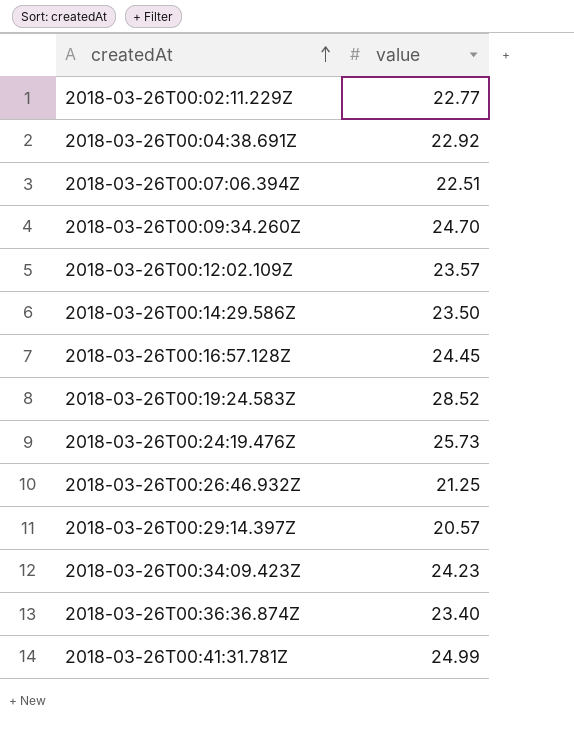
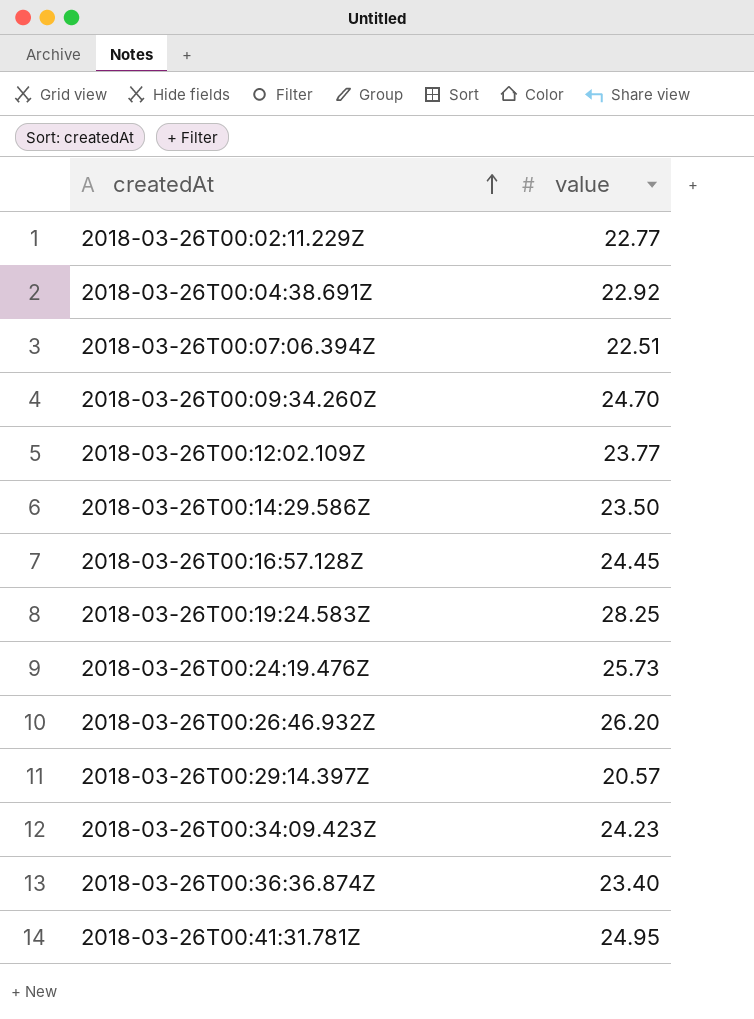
2018-03-26T00:12:02.109Z | value: 23.57 -> 23.77
2018-03-26T00:19:24.583Z | value: 28.52 -> 28.25
2018-03-26T00:26:46.932Z | value: 21.25 -> 26.20
2018-03-26T00:41:31.781Z | value: 24.99 -> 24.95

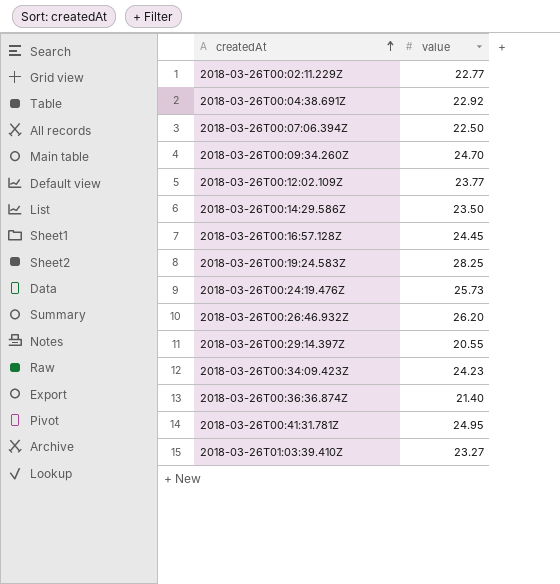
2018-03-26T00:07:06.394Z | value: 22.51 -> 22.50
2018-03-26T00:29:14.397Z | value: 20.57 -> 20.55
2018-03-26T00:36:36.874Z | value: 23.40 -> 21.40
row 2018-03-26T01:03:39.410Z: none -> 23.27

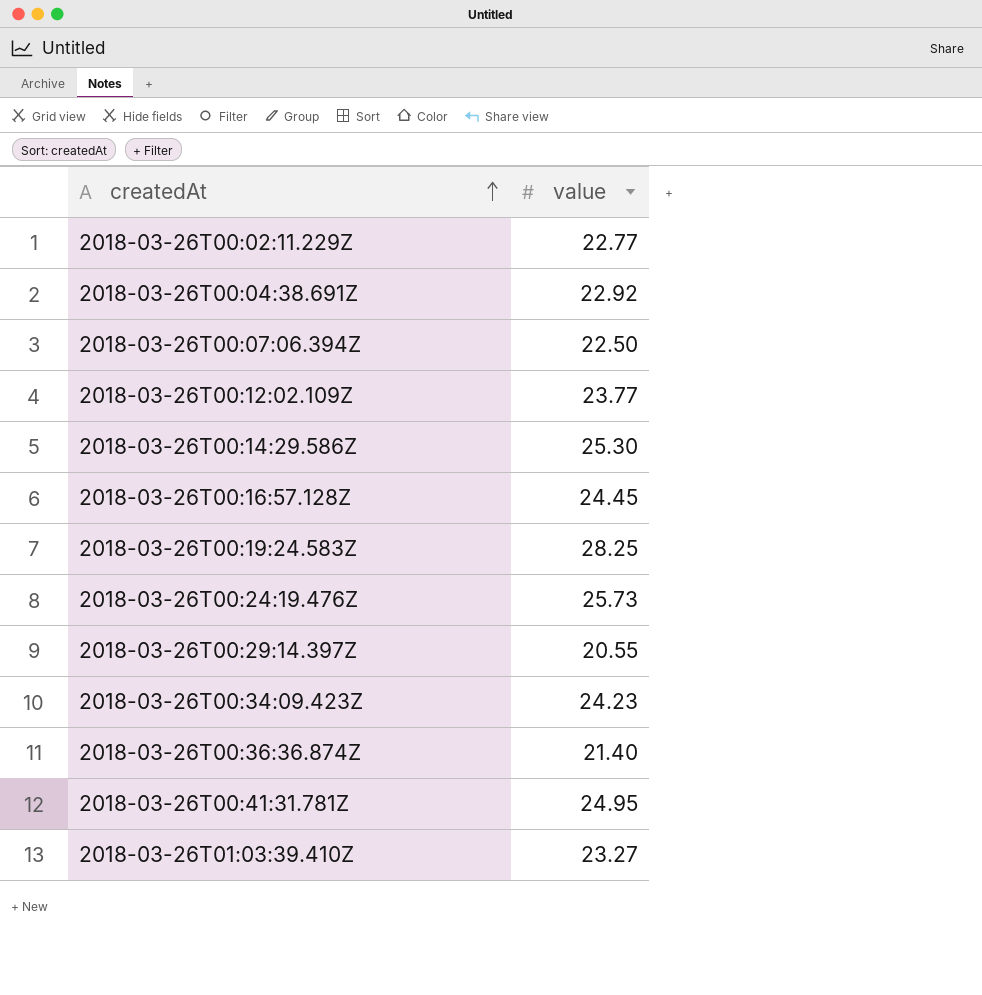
row 2018-03-26T00:09:34.260Z: 24.70 -> none
row 2018-03-26T00:26:46.932Z: 26.20 -> none
2018-03-26T00:14:29.586Z | value: 23.50 -> 25.30

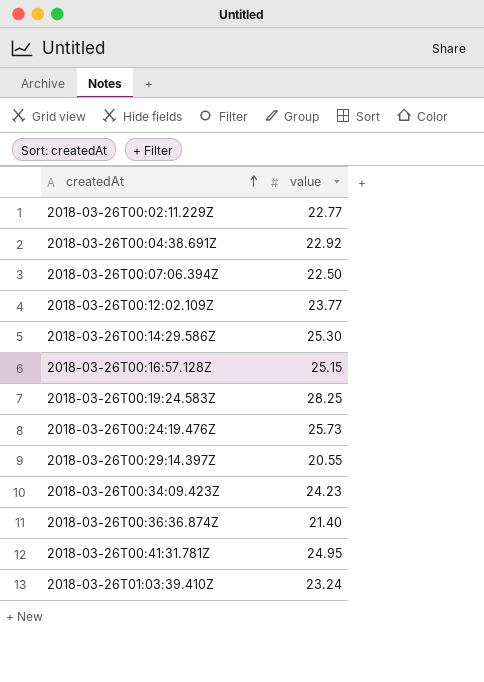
2018-03-26T00:16:57.128Z | value: 24.45 -> 25.15
2018-03-26T01:03:39.410Z | value: 23.27 -> 23.24

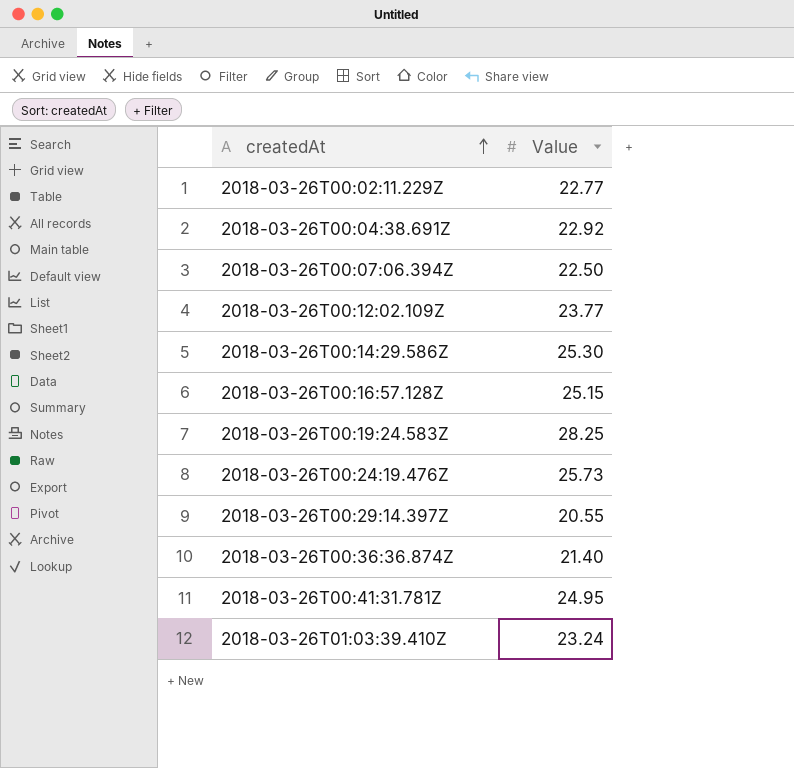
column name: value -> Value
row 2018-03-26T00:34:09.423Z: 24.23 -> none

